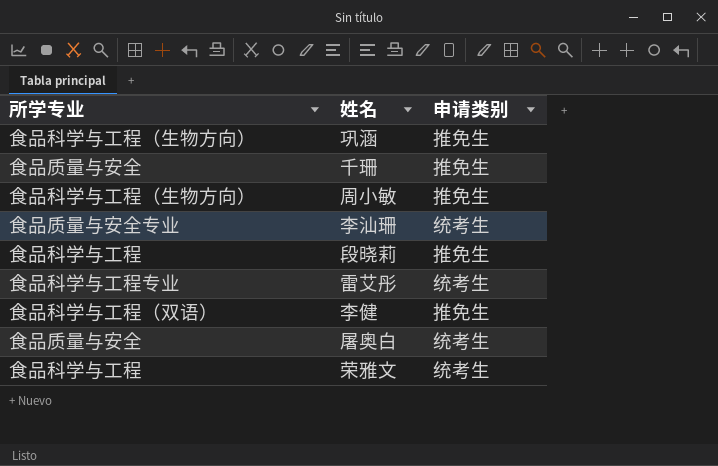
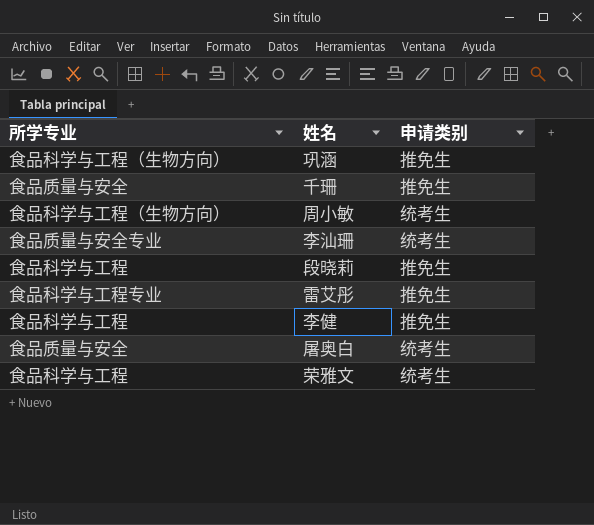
周小敏 | 申请类别: 推免生 -> 统考生
雷艾彤 | 申请类别: 统考生 -> 推免生
李健 | 所学专业: 食品科学与工程（双语） -> 食品科学与工程

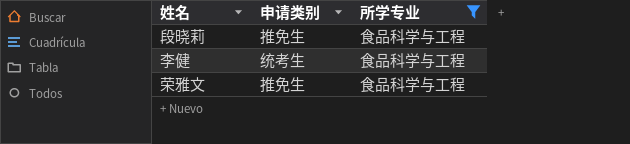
filter: none -> 所学专业 = 食品科学与工程
column 所学专业 | position: 1 -> 3
李健 | 申请类别: 推免生 -> 统考生
荣雅文 | 申请类别: 统考生 -> 推免生

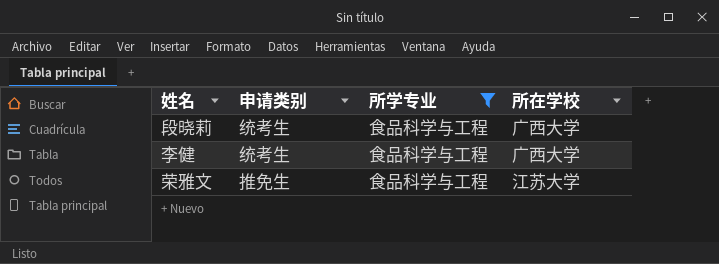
column 所在学校 | position: none -> 4
段晓莉 | 申请类别: 推免生 -> 统考生

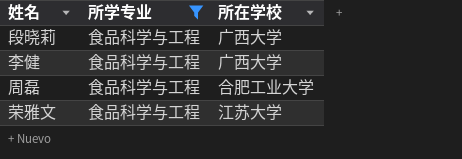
column 申请类别 | position: 2 -> none
row 周磊: none -> 食品科学与工程 | 合肥工业大学

